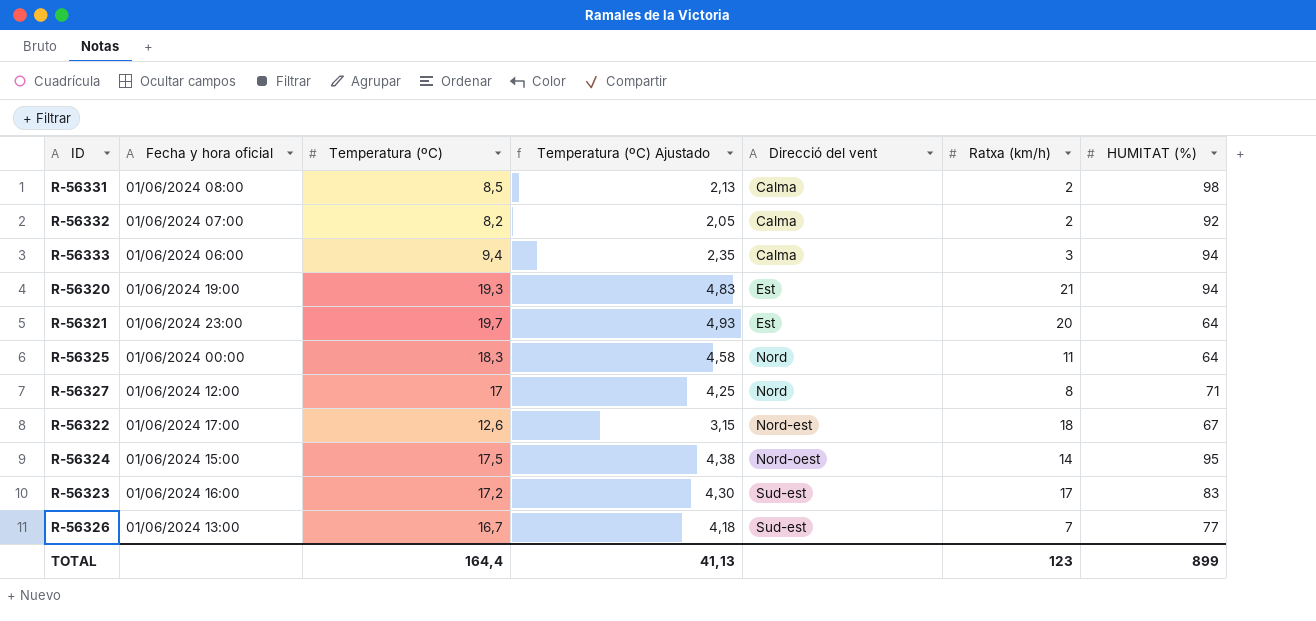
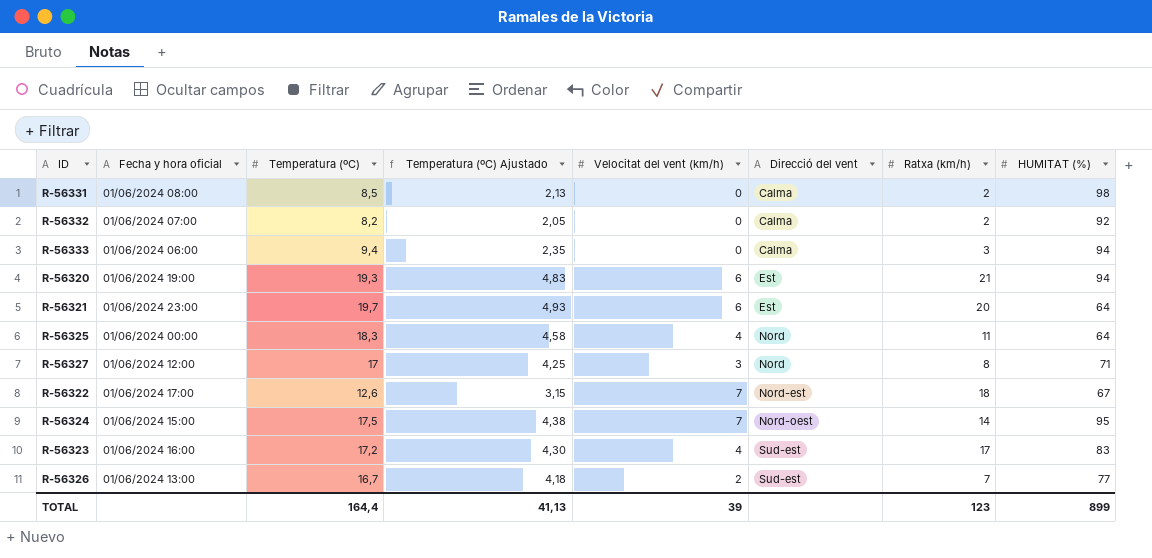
column Velocitat del vent (km/h) | position: none -> 5

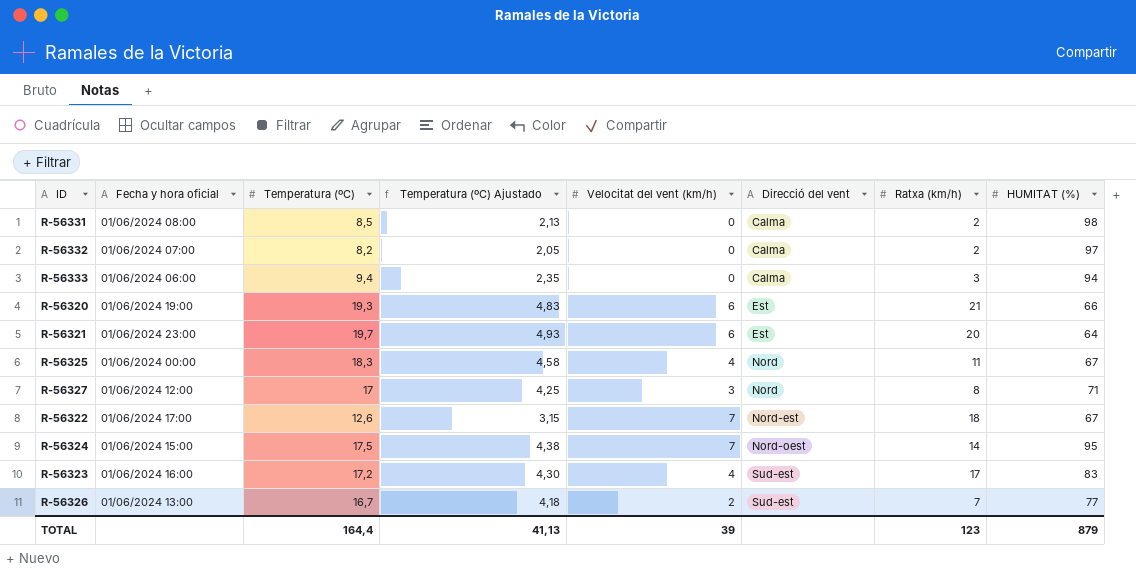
R-56332 | HUMITAT (%): 92 -> 97
R-56320 | HUMITAT (%): 94 -> 66
R-56325 | HUMITAT (%): 64 -> 67
TOTAL | HUMITAT (%): 899 -> 879

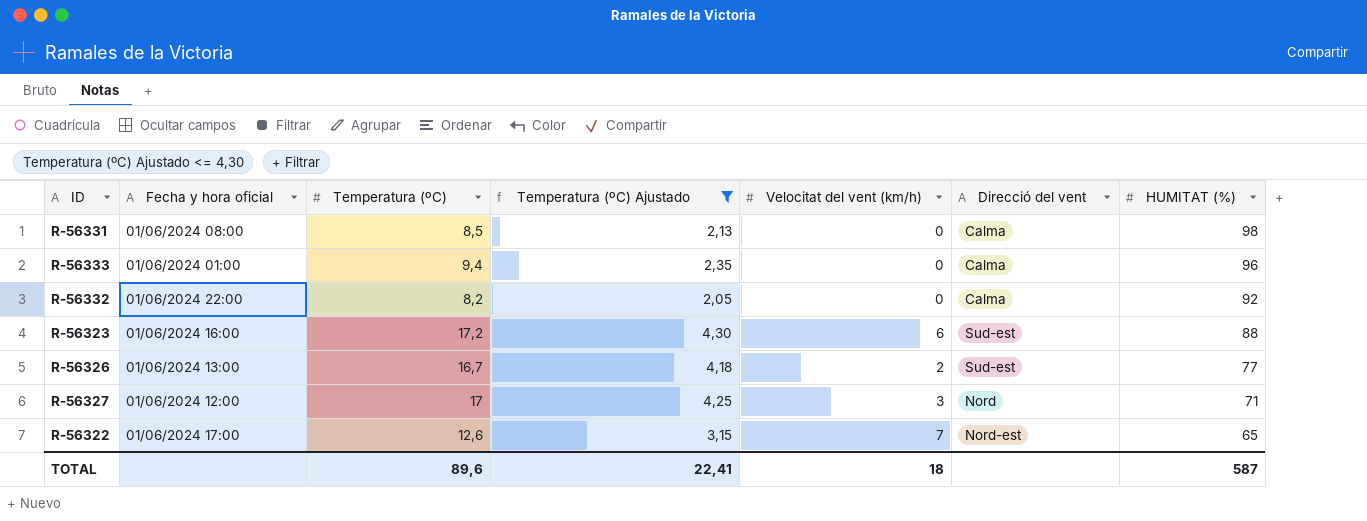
filter: none -> Temperatura (ºC) Ajustado <= 4,30
row order: Direcció del vent ascending -> HUMITAT (%) descending
column Ratxa (km/h) | position: 7 -> none
R-56333 | Fecha y hora oficial: 01/06/2024 06:00 -> 01/06/2024 01:00
R-56333 | HUMITAT (%): 94 -> 96
R-56332 | Fecha y hora oficial: 01/06/2024 07:00 -> 01/06/2024 22:00
R-56332 | HUMITAT (%): 97 -> 92
R-56323 | Velocitat del vent (km/h): 4 -> 6
R-56323 | HUMITAT (%): 83 -> 88
R-56322 | HUMITAT (%): 67 -> 65
TOTAL | Temperatura (ºC): 164,4 -> 89,6
TOTAL | Temperatura (ºC) Ajustado: 41,13 -> 22,41
TOTAL | Velocitat del vent (km/h): 39 -> 18
TOTAL | HUMITAT (%): 879 -> 587

